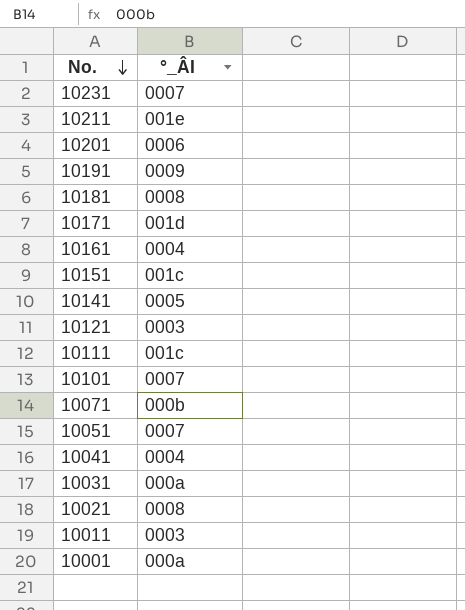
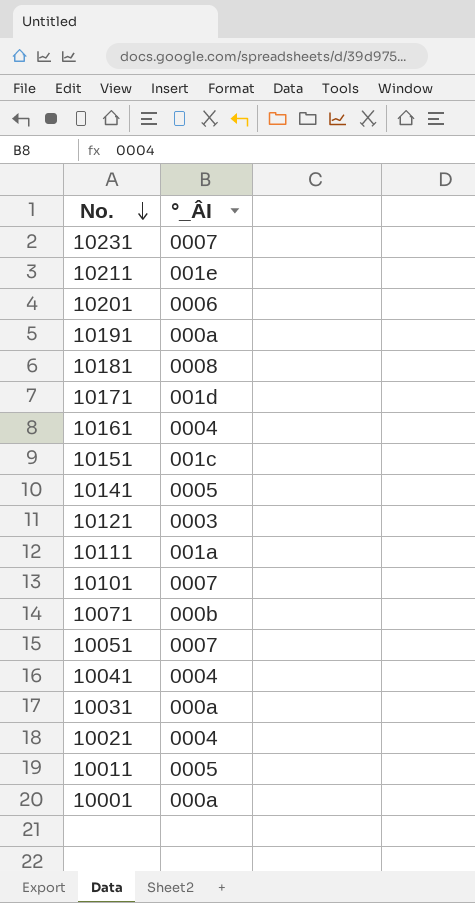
10191 | °_ÂI: 0009 -> 000a
10111 | °_ÂI: 001c -> 001a
10021 | °_ÂI: 0008 -> 0004
10011 | °_ÂI: 0003 -> 0005

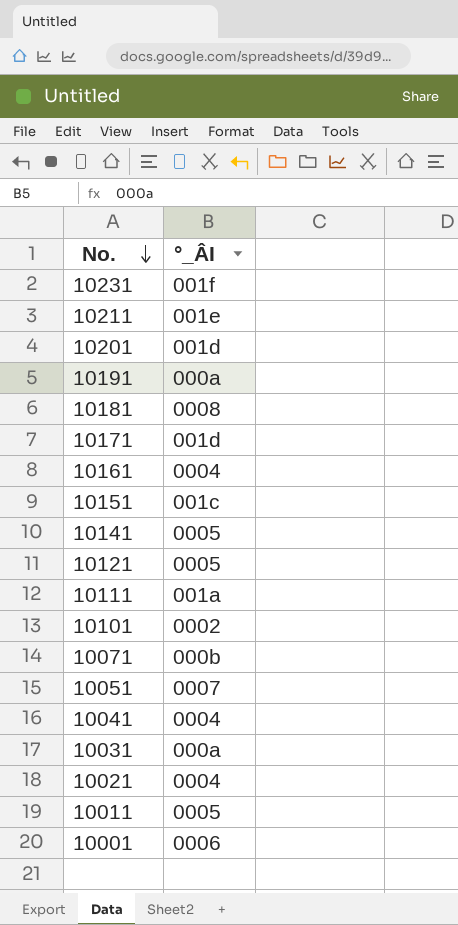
10231 | °_ÂI: 0007 -> 001f
10201 | °_ÂI: 0006 -> 001d
10121 | °_ÂI: 0003 -> 0005
10101 | °_ÂI: 0007 -> 0002
10001 | °_ÂI: 000a -> 0006

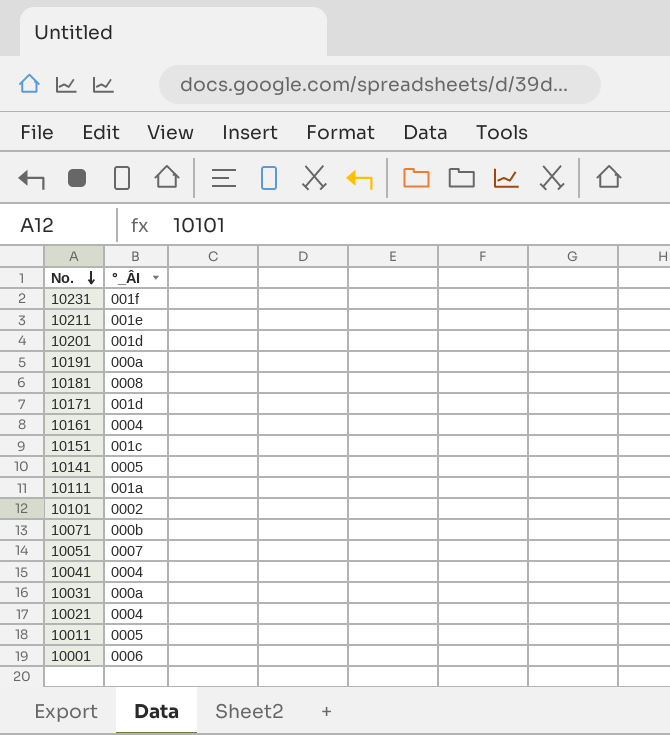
row 10121: 0005 -> none

